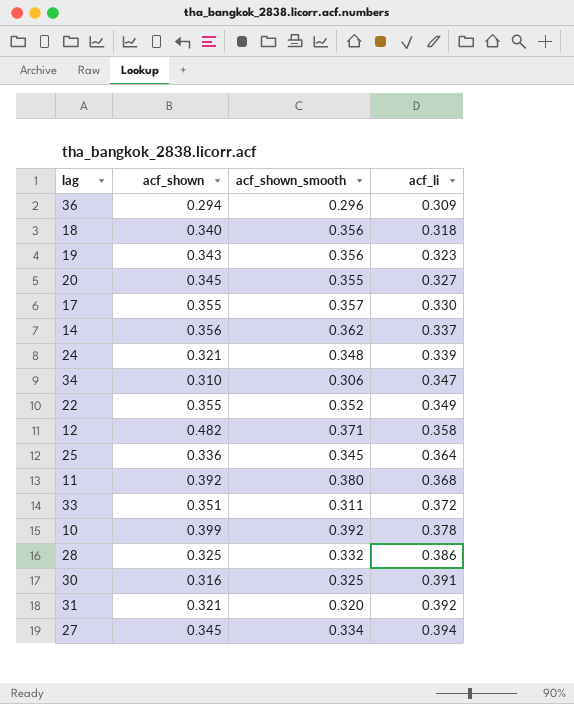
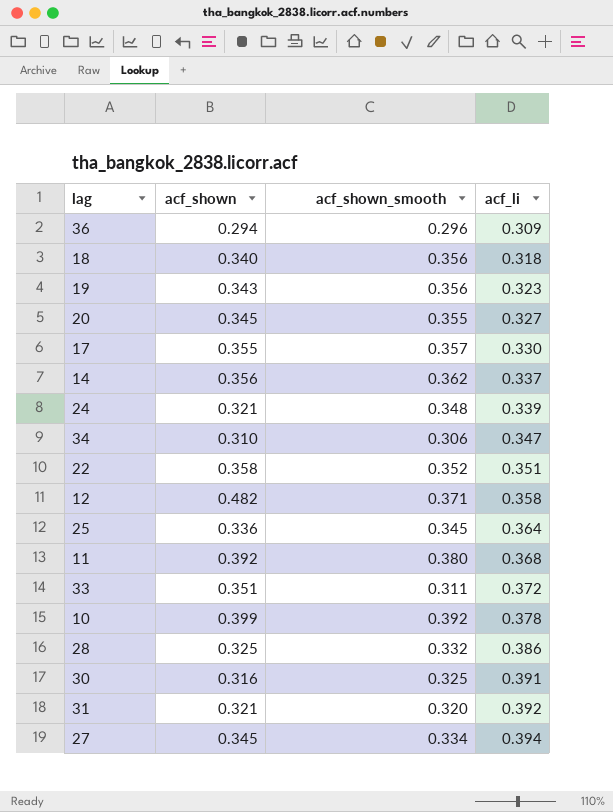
22 | acf_shown: 0.355 -> 0.358
22 | acf_li: 0.349 -> 0.351

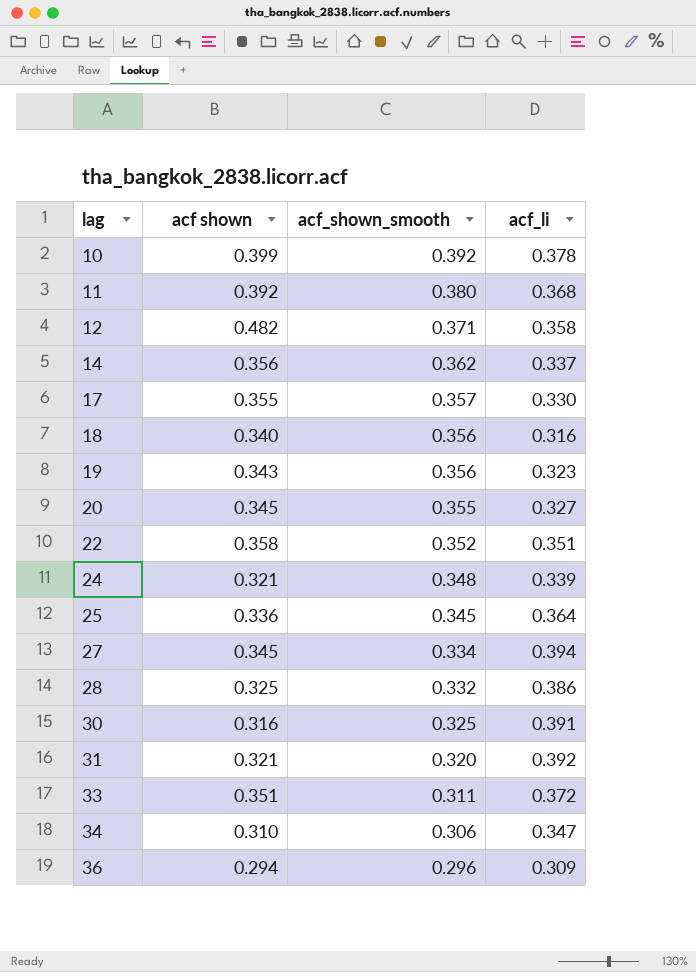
row order: acf_li ascending -> lag ascending
column name: acf_shown -> acf shown
18 | acf_li: 0.318 -> 0.316

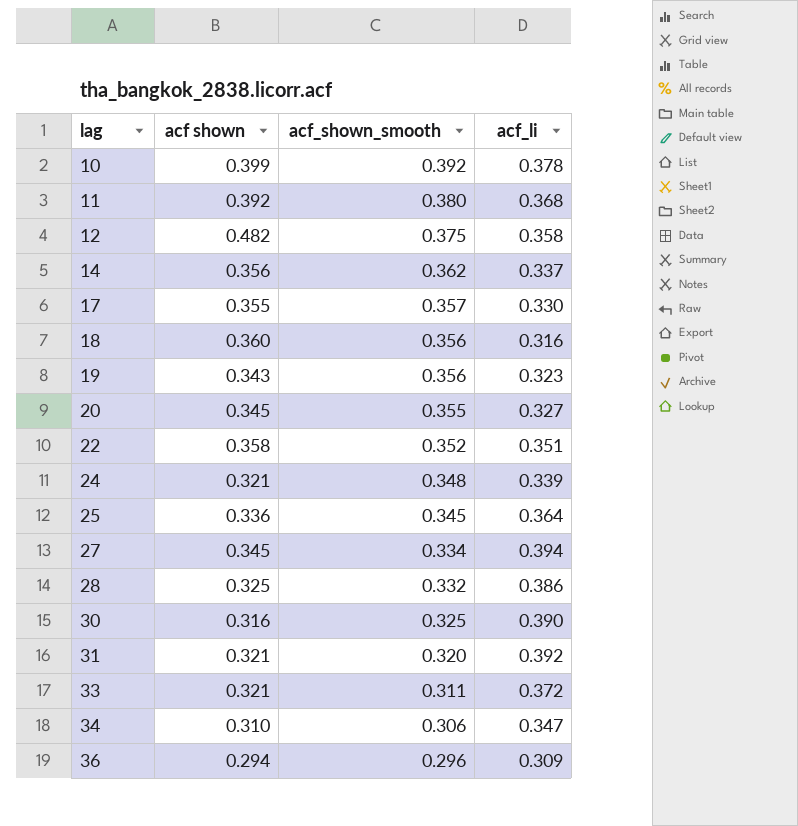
12 | acf_shown_smooth: 0.371 -> 0.375
18 | acf shown: 0.340 -> 0.360
30 | acf_li: 0.391 -> 0.390
33 | acf shown: 0.351 -> 0.321

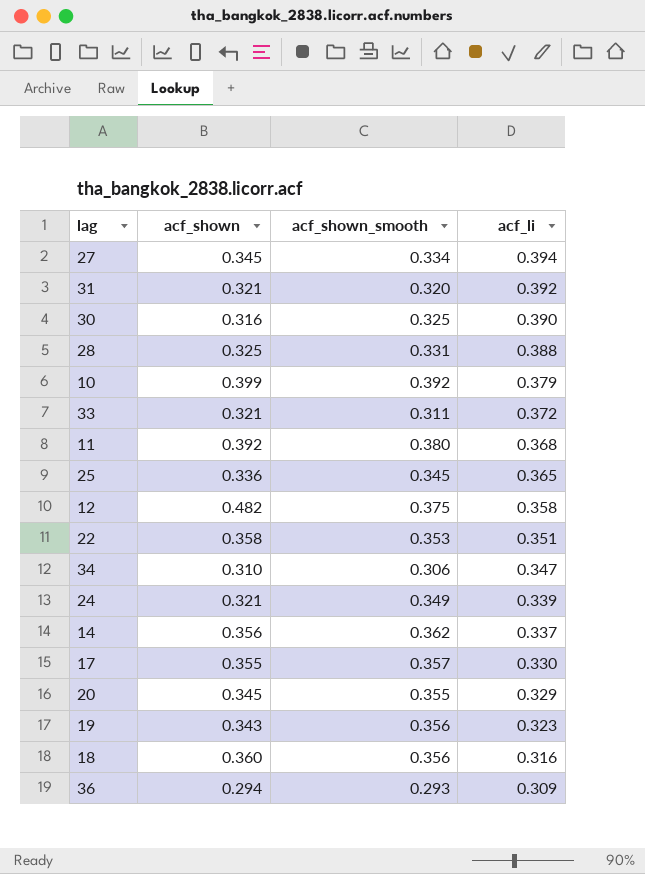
row order: lag ascending -> acf_li descending
column name: acf shown -> acf_shown
28 | acf_shown_smooth: 0.332 -> 0.331
28 | acf_li: 0.386 -> 0.388
10 | acf_li: 0.378 -> 0.379
25 | acf_li: 0.364 -> 0.365
22 | acf_shown_smooth: 0.352 -> 0.353
24 | acf_shown_smooth: 0.348 -> 0.349
20 | acf_li: 0.327 -> 0.329
36 | acf_shown_smooth: 0.296 -> 0.293

